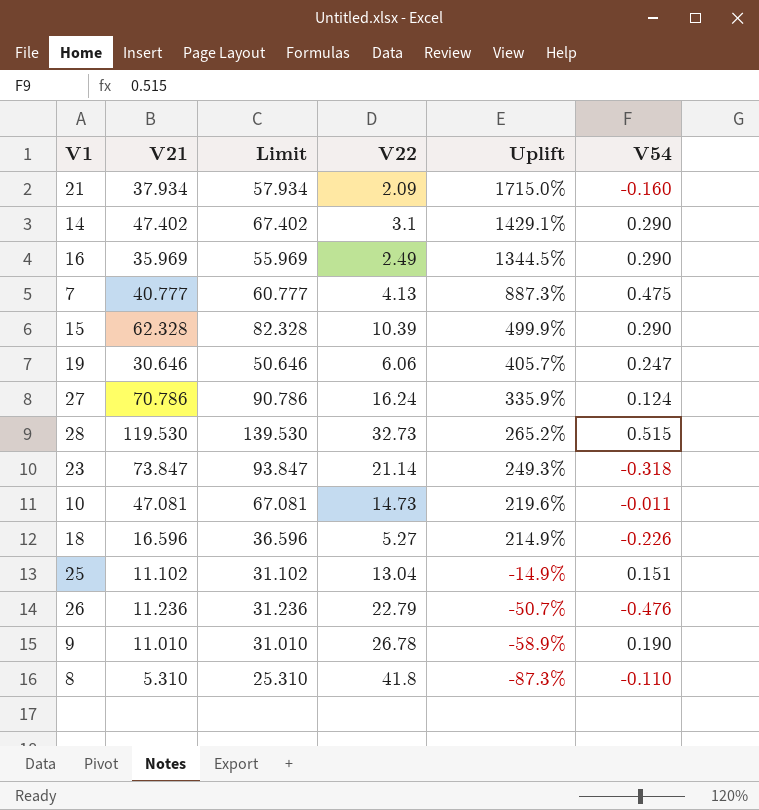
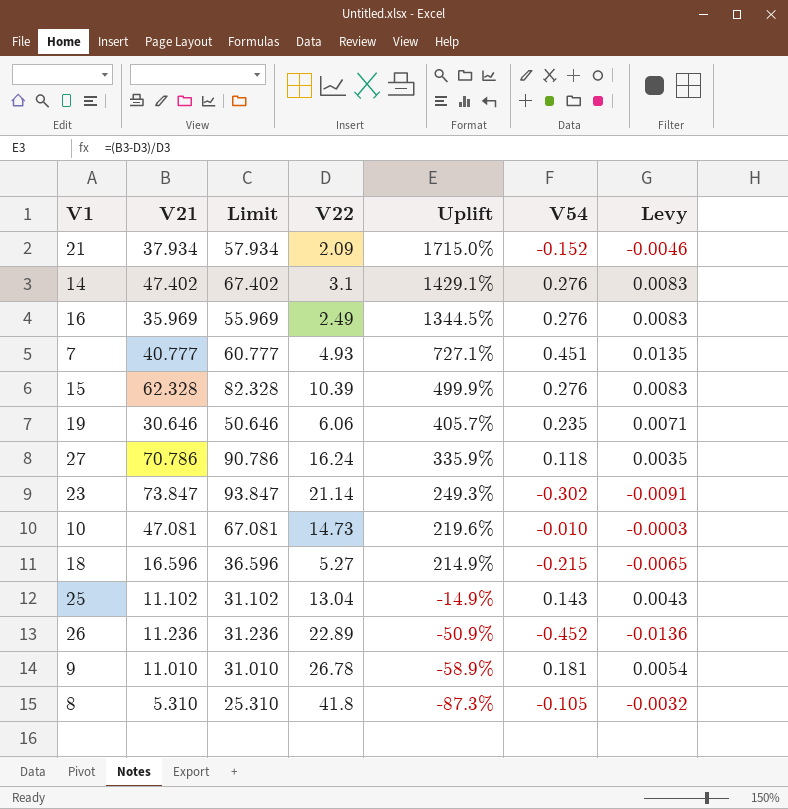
column Levy | formula: none -> [V54] * 0.03
row 28: 119.530 | 139.530 | 32.73 | 265.2% | 0.515 -> none
21 | V54: -0.160 -> -0.152
14 | V54: 0.290 -> 0.276
16 | V54: 0.290 -> 0.276
7 | V22: 4.13 -> 4.93
7 | Uplift: 887.3% -> 727.1%
7 | V54: 0.475 -> 0.451
15 | V54: 0.290 -> 0.276
19 | V54: 0.247 -> 0.235
27 | V54: 0.124 -> 0.118
23 | V54: -0.318 -> -0.302
10 | V54: -0.011 -> -0.010
18 | V54: -0.226 -> -0.215
25 | V54: 0.151 -> 0.143
26 | V22: 22.79 -> 22.89
26 | Uplift: -50.7% -> -50.9%
26 | V54: -0.476 -> -0.452
9 | V54: 0.190 -> 0.181
8 | V54: -0.110 -> -0.105

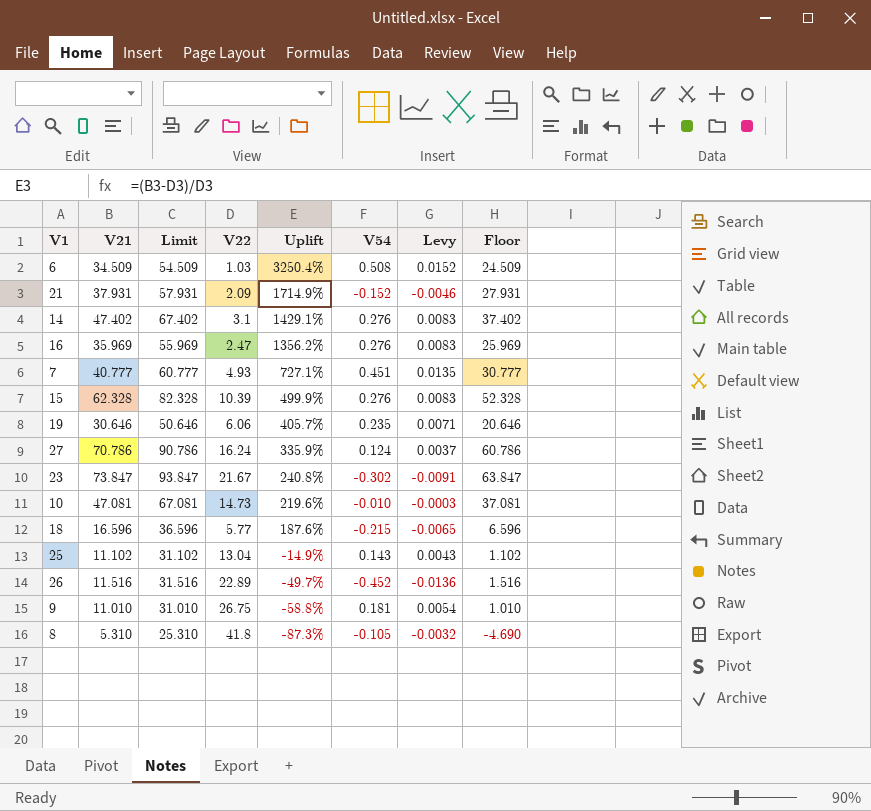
column Floor | formula: none -> [V21] - 10
row 6: none -> 34.509 | 54.509 | 1.03 | 3250.4% | 0.508 | 0.0152 | 24.509
21 | V21: 37.934 -> 37.931
21 | Limit: 57.934 -> 57.931
21 | Uplift: 1715.0% -> 1714.9%
16 | V22: 2.49 -> 2.47
16 | Uplift: 1344.5% -> 1356.2%
27 | V54: 0.118 -> 0.124
27 | Levy: 0.0035 -> 0.0037
23 | V22: 21.14 -> 21.67
23 | Uplift: 249.3% -> 240.8%
18 | V22: 5.27 -> 5.77
18 | Uplift: 214.9% -> 187.6%
26 | V21: 11.236 -> 11.516
26 | Limit: 31.236 -> 31.516
26 | Uplift: -50.9% -> -49.7%
9 | V22: 26.78 -> 26.75
9 | Uplift: -58.9% -> -58.8%

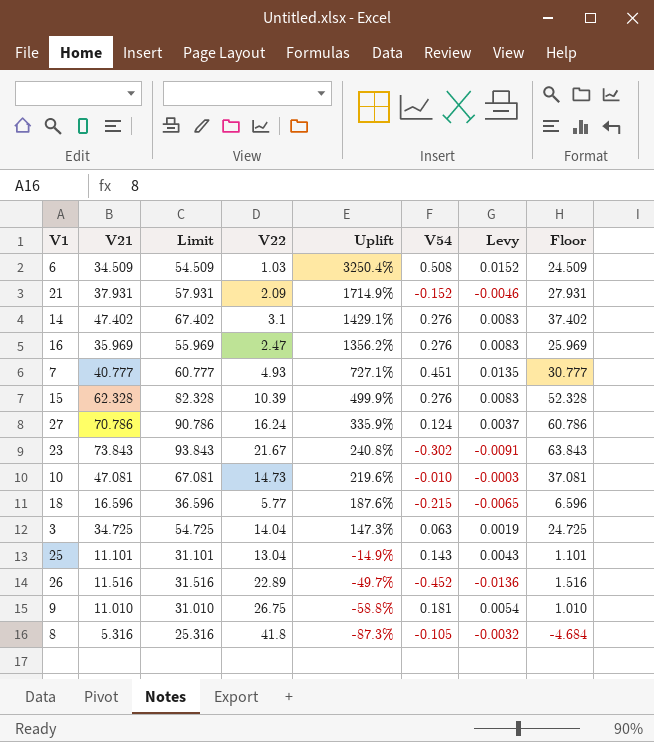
row 19: 30.646 | 50.646 | 6.06 | 405.7% | 0.235 | 0.0071 | 20.646 -> none
23 | V21: 73.847 -> 73.843
23 | Limit: 93.847 -> 93.843
23 | Floor: 63.847 -> 63.843
row 3: none -> 34.725 | 54.725 | 14.04 | 147.3% | 0.063 | 0.0019 | 24.725
25 | V21: 11.102 -> 11.101
25 | Limit: 31.102 -> 31.101
25 | Floor: 1.102 -> 1.101
8 | V21: 5.310 -> 5.316
8 | Limit: 25.310 -> 25.316
8 | Floor: -4.690 -> -4.684

